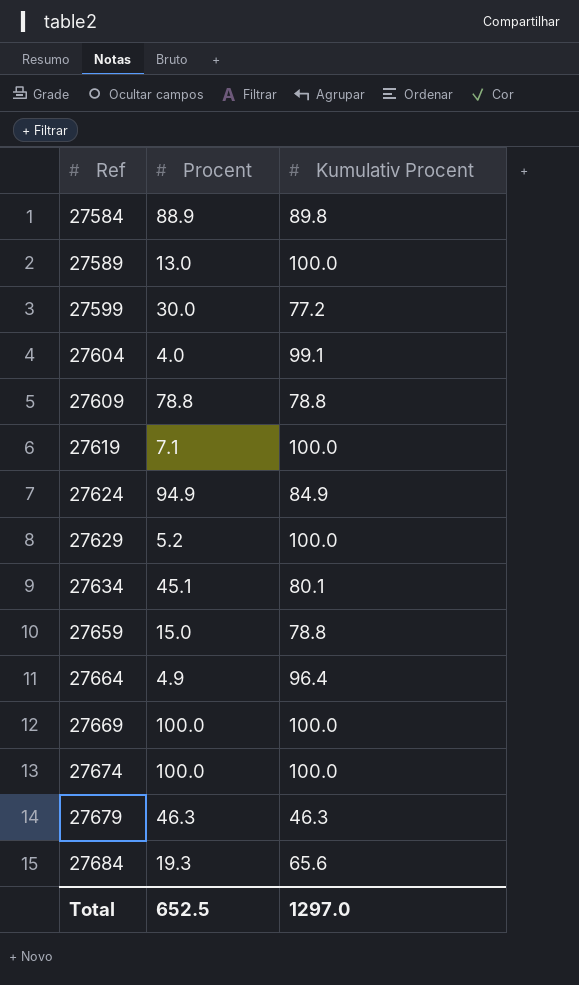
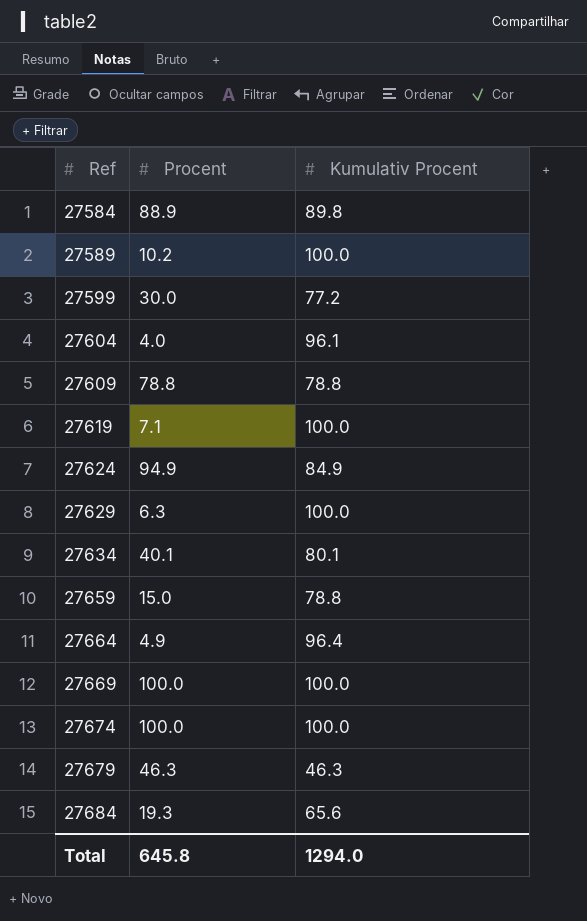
27589 | Procent: 13.0 -> 10.2
27604 | Kumulativ Procent: 99.1 -> 96.1
27629 | Procent: 5.2 -> 6.3
27634 | Procent: 45.1 -> 40.1
Total | Procent: 652.5 -> 645.8
Total | Kumulativ Procent: 1297.0 -> 1294.0

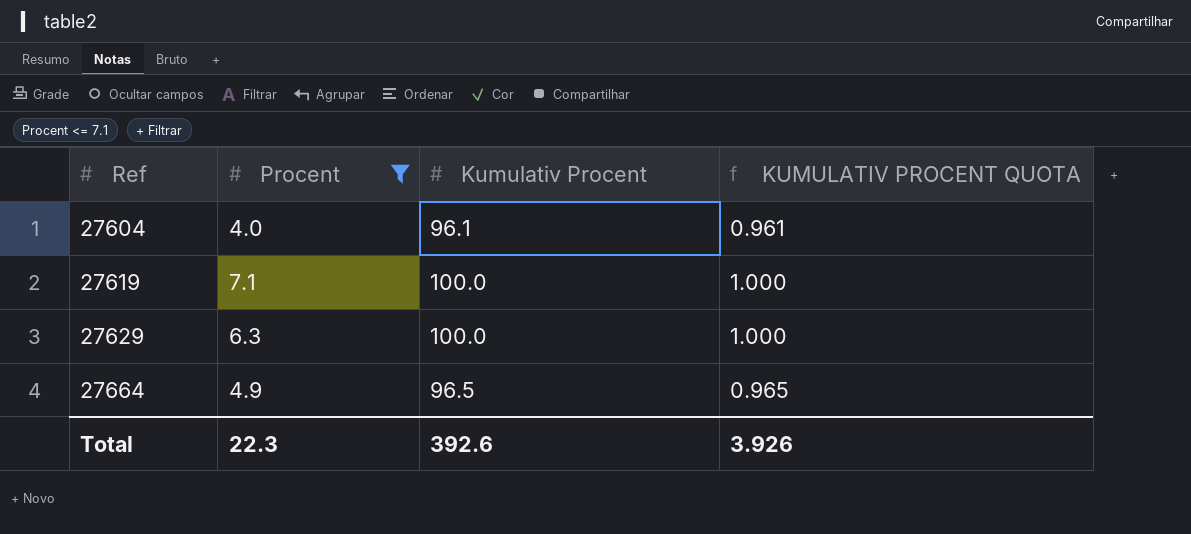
filter: none -> Procent <= 7.1
column KUMULATIV PROCENT QUOTA | formula: none -> [Kumulativ Procent] * 0.01
27664 | Kumulativ Procent: 96.4 -> 96.5
Total | Procent: 645.8 -> 22.3
Total | Kumulativ Procent: 1294.0 -> 392.6

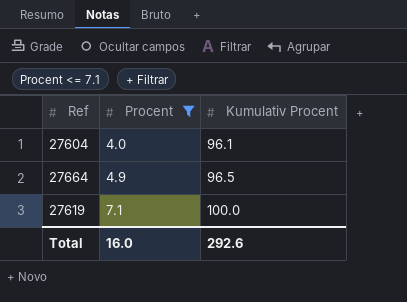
row order: Ref ascending -> Procent ascending
column KUMULATIV PROCENT QUOTA | formula: [Kumulativ Procent] * 0.01 -> none
row 27629: 6.3 | 100.0 | 1.000 -> none
Total | Procent: 22.3 -> 16.0
Total | Kumulativ Procent: 392.6 -> 292.6

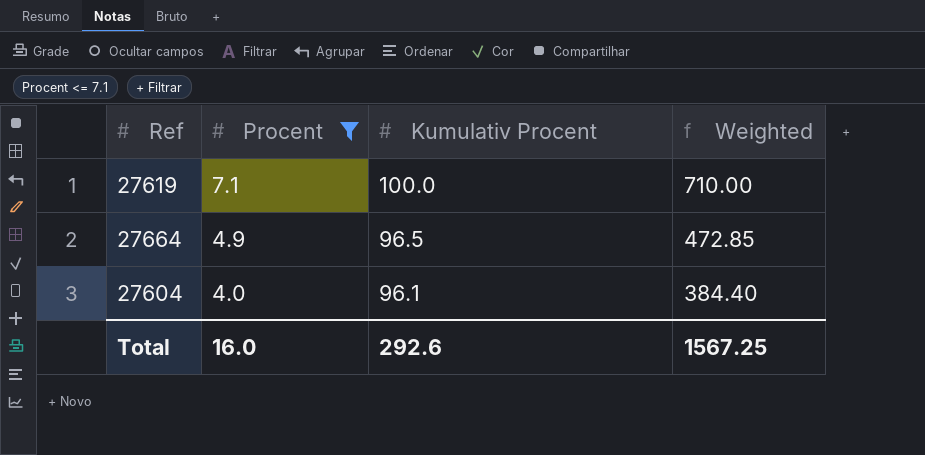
row order: Procent ascending -> Procent descending
column Weighted | formula: none -> [Procent] * [Kumulativ Procent]

